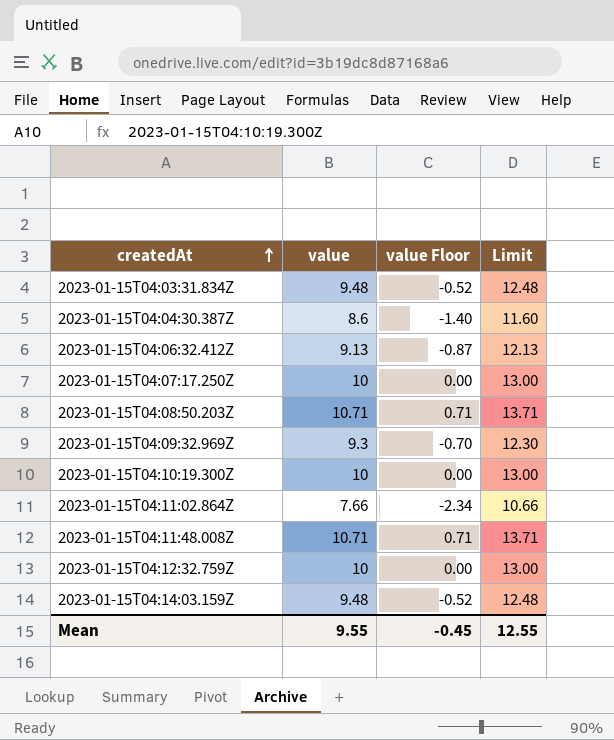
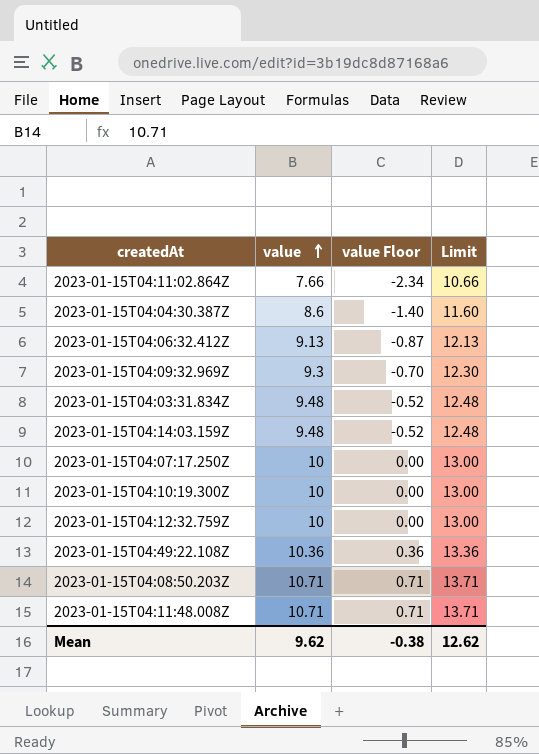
row order: createdAt ascending -> value ascending
row 2023-01-15T04:49:22.108Z: none -> 10.36 | 0.36 | 13.36
Mean | value: 9.55 -> 9.62
Mean | value Floor: -0.45 -> -0.38
Mean | Limit: 12.55 -> 12.62

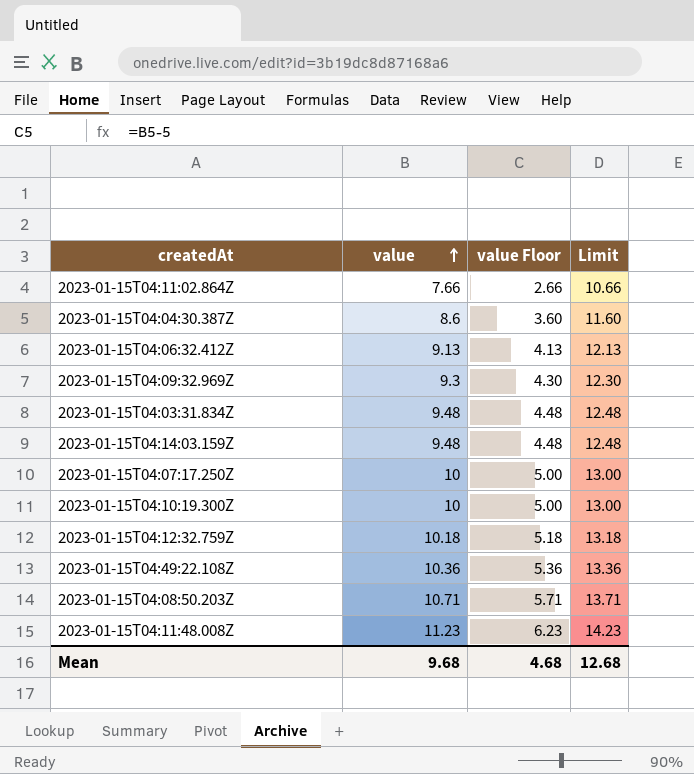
column value Floor | formula: [value] - 10 -> [value] - 5
2023-01-15T04:12:32.759Z | value: 10 -> 10.18
2023-01-15T04:12:32.759Z | Limit: 13.00 -> 13.18
2023-01-15T04:11:48.008Z | value: 10.71 -> 11.23
2023-01-15T04:11:48.008Z | Limit: 13.71 -> 14.23
Mean | value: 9.62 -> 9.68
Mean | value Floor: -0.38 -> 4.68
Mean | Limit: 12.62 -> 12.68

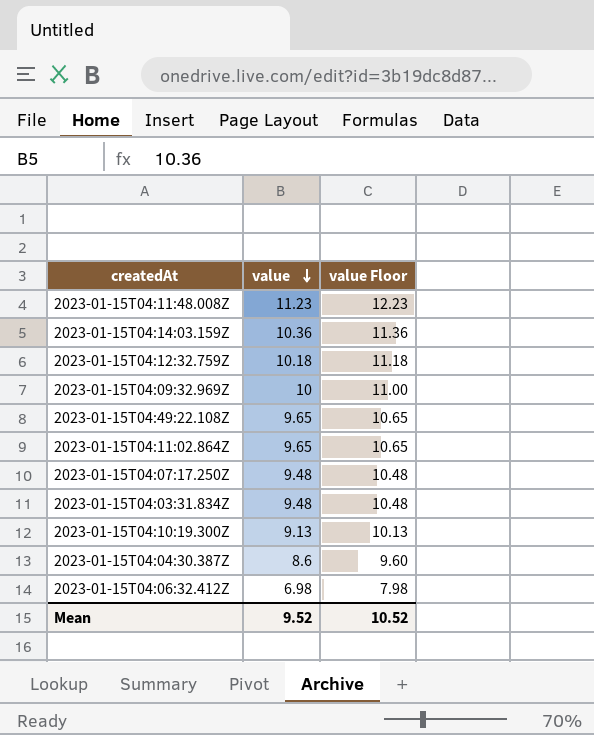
row order: value ascending -> value descending
column Limit | formula: [value] + 3 -> none
column value Floor | formula: [value] - 5 -> [value] + 1
row 2023-01-15T04:08:50.203Z: 10.71 | 5.71 | 13.71 -> none
2023-01-15T04:14:03.159Z | value: 9.48 -> 10.36
2023-01-15T04:09:32.969Z | value: 9.3 -> 10
2023-01-15T04:49:22.108Z | value: 10.36 -> 9.65
2023-01-15T04:11:02.864Z | value: 7.66 -> 9.65
2023-01-15T04:07:17.250Z | value: 10 -> 9.48
2023-01-15T04:10:19.300Z | value: 10 -> 9.13
2023-01-15T04:06:32.412Z | value: 9.13 -> 6.98
Mean | value: 9.68 -> 9.52
Mean | value Floor: 4.68 -> 10.52

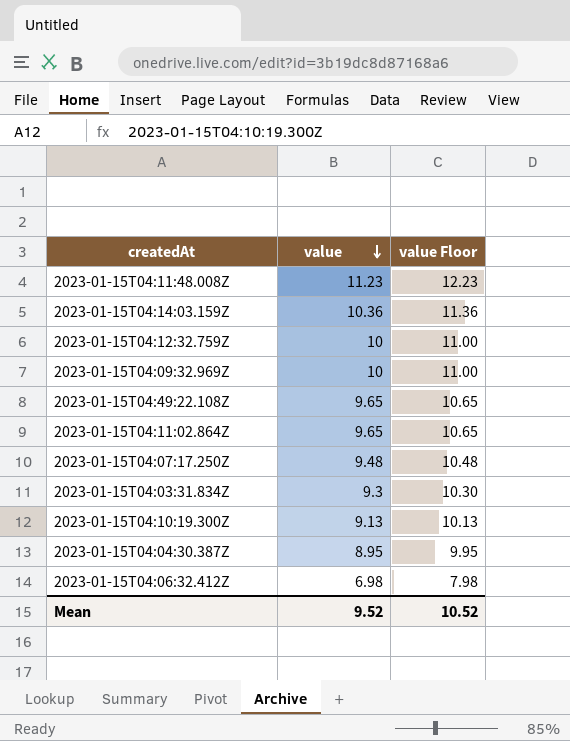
2023-01-15T04:12:32.759Z | value: 10.18 -> 10
2023-01-15T04:12:32.759Z | value Floor: 11.18 -> 11.00
2023-01-15T04:03:31.834Z | value: 9.48 -> 9.3
2023-01-15T04:03:31.834Z | value Floor: 10.48 -> 10.30
2023-01-15T04:04:30.387Z | value: 8.6 -> 8.95
2023-01-15T04:04:30.387Z | value Floor: 9.60 -> 9.95

